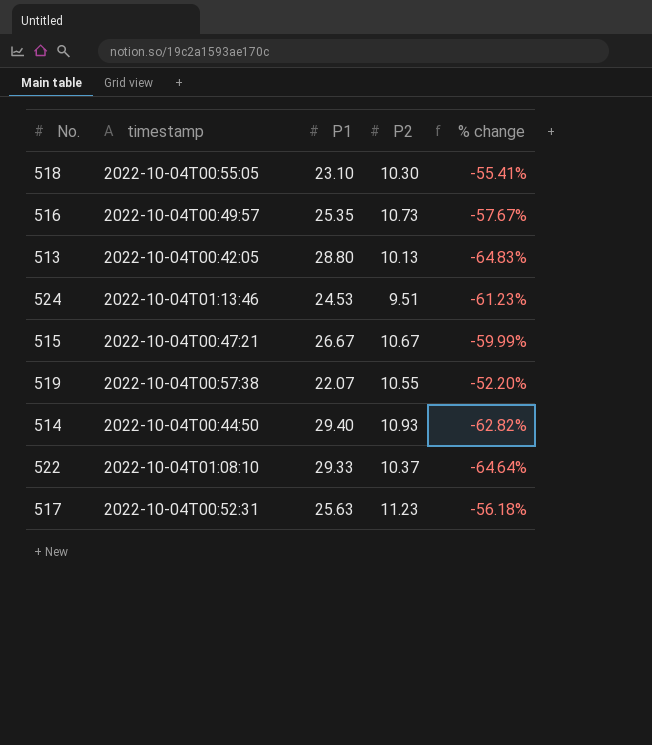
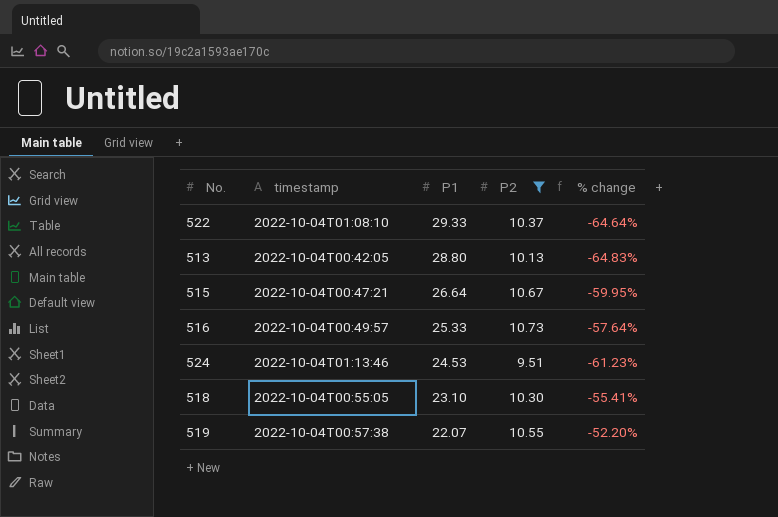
filter: none -> P2 <= 10.73
row order: none -> P1 descending
515 | P1: 26.67 -> 26.64
515 | % change: -59.99% -> -59.95%
516 | P1: 25.35 -> 25.33
516 | % change: -57.67% -> -57.64%

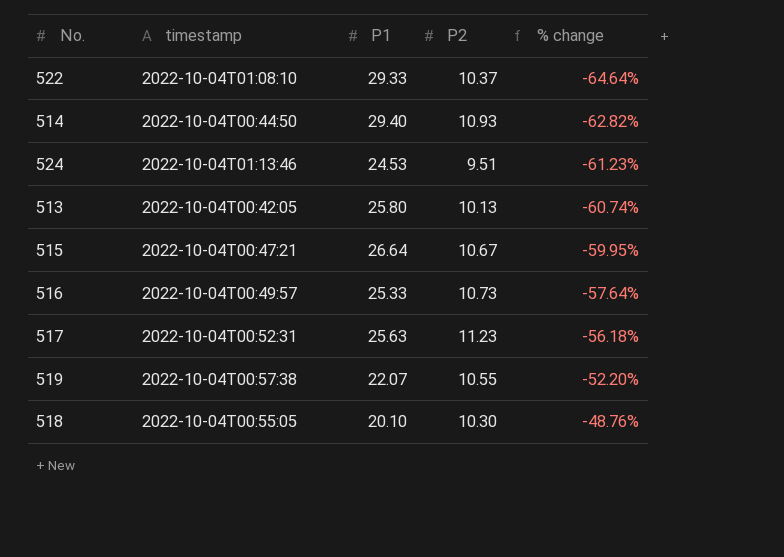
filter: P2 <= 10.73 -> none
row order: P1 descending -> % change ascending
513 | P1: 28.80 -> 25.80
513 | % change: -64.83% -> -60.74%
518 | P1: 23.10 -> 20.10
518 | % change: -55.41% -> -48.76%

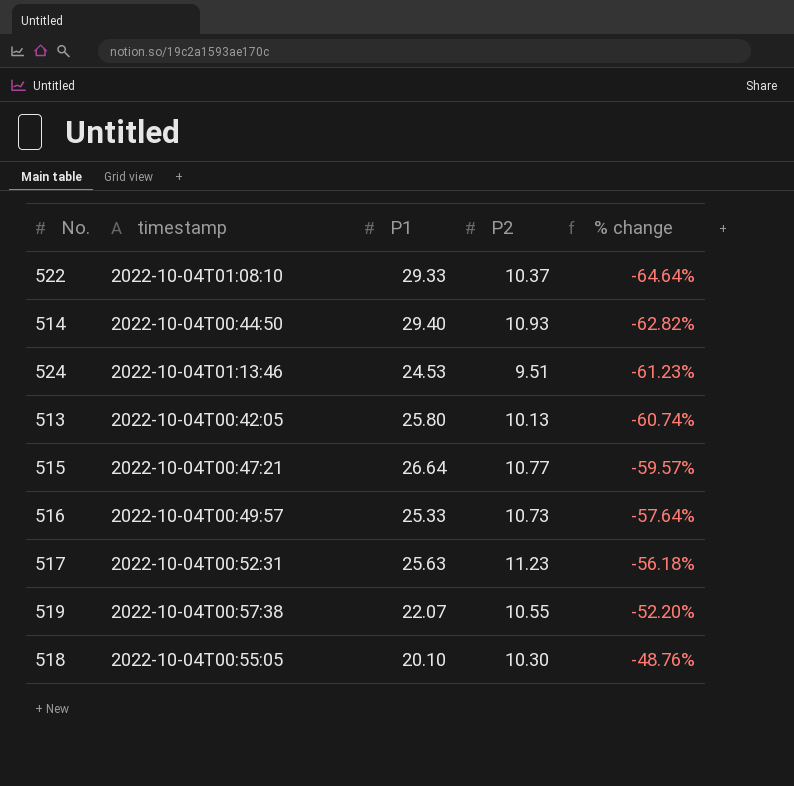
515 | P2: 10.67 -> 10.77
515 | % change: -59.95% -> -59.57%

